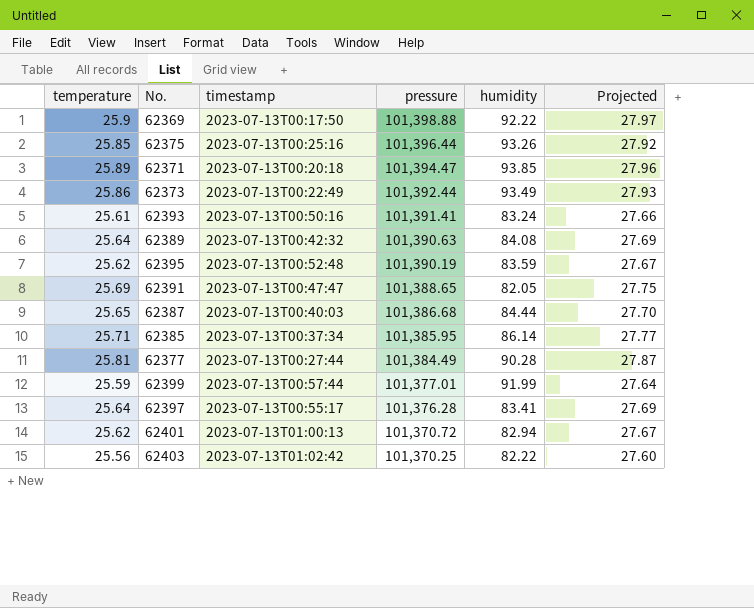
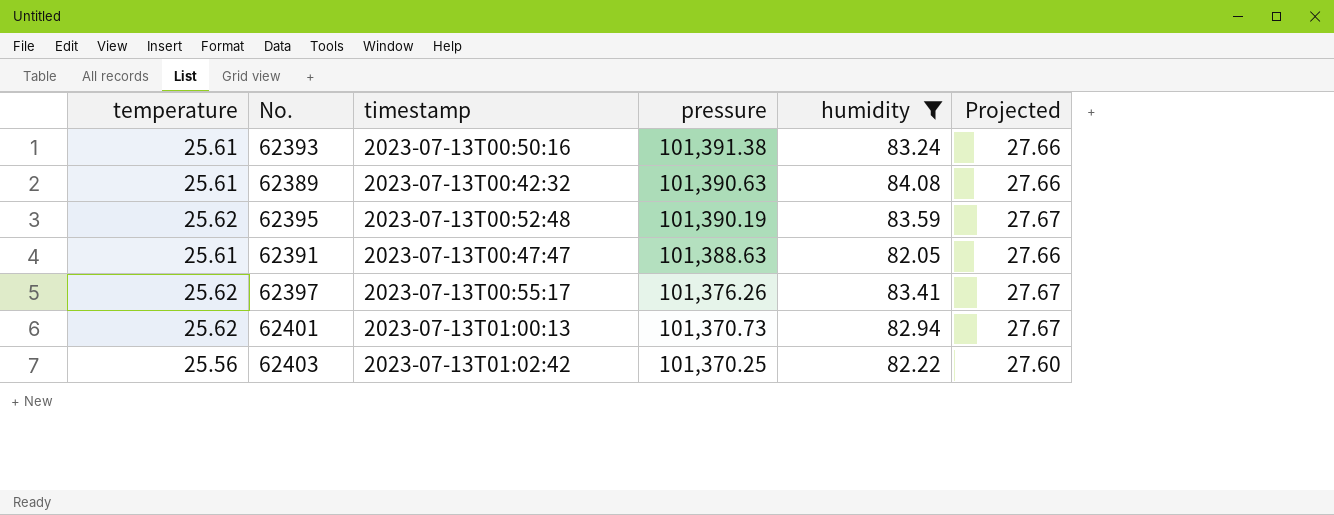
filter: none -> humidity <= 84.08
62393 | pressure: 101,391.41 -> 101,391.38
62389 | temperature: 25.64 -> 25.61
62389 | Projected: 27.69 -> 27.66
62391 | temperature: 25.69 -> 25.61
62391 | pressure: 101,388.65 -> 101,388.63
62391 | Projected: 27.75 -> 27.66
62397 | temperature: 25.64 -> 25.62
62397 | pressure: 101,376.28 -> 101,376.26
62397 | Projected: 27.69 -> 27.67
62401 | pressure: 101,370.72 -> 101,370.73

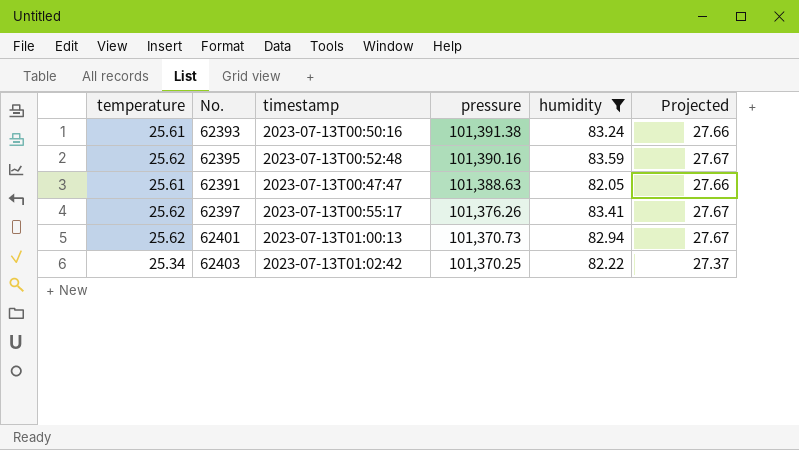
row 62389: 25.61 | 2023-07-13T00:42:32 | 101,390.63 | 84.08 | 27.66 -> none
62395 | pressure: 101,390.19 -> 101,390.16
62403 | temperature: 25.56 -> 25.34
62403 | Projected: 27.60 -> 27.37

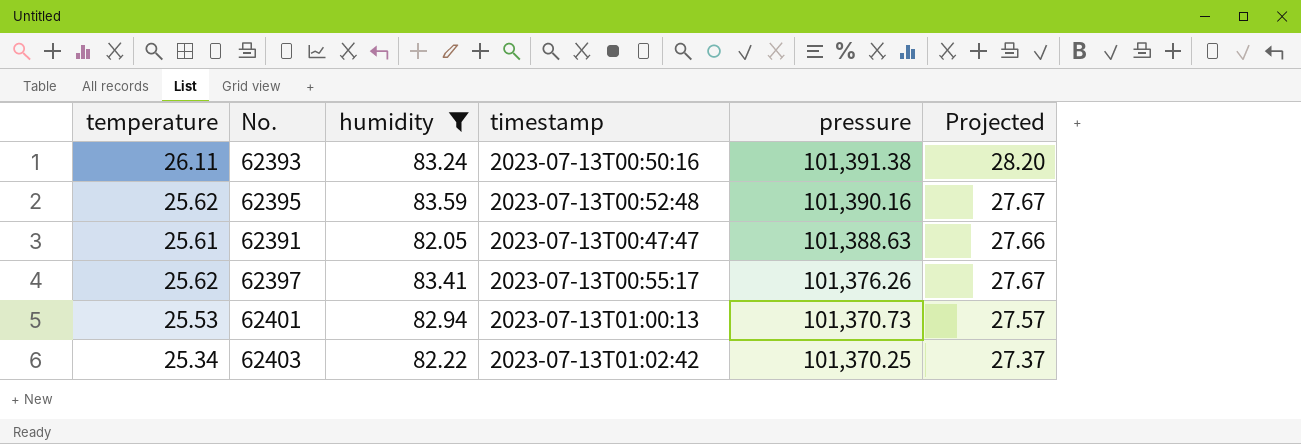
column humidity | position: 5 -> 3
62393 | temperature: 25.61 -> 26.11
62393 | Projected: 27.66 -> 28.20
62401 | temperature: 25.62 -> 25.53
62401 | Projected: 27.67 -> 27.57

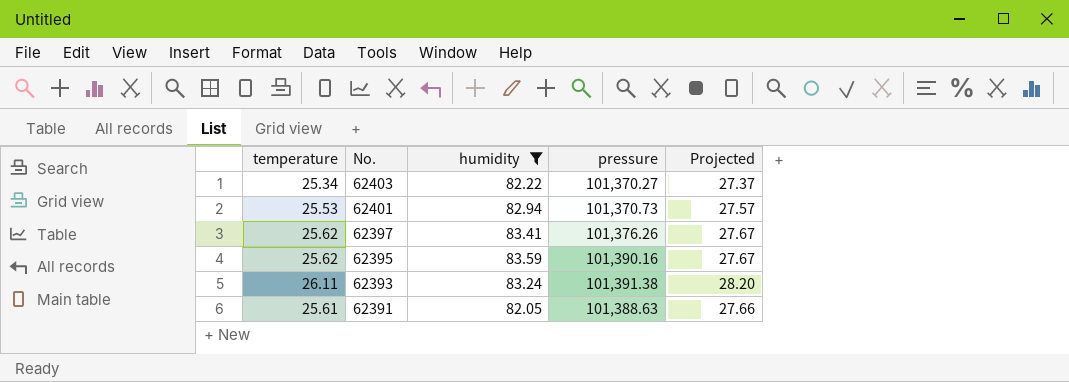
row order: pressure descending -> No. descending
column timestamp | position: 4 -> none
62403 | pressure: 101,370.25 -> 101,370.27

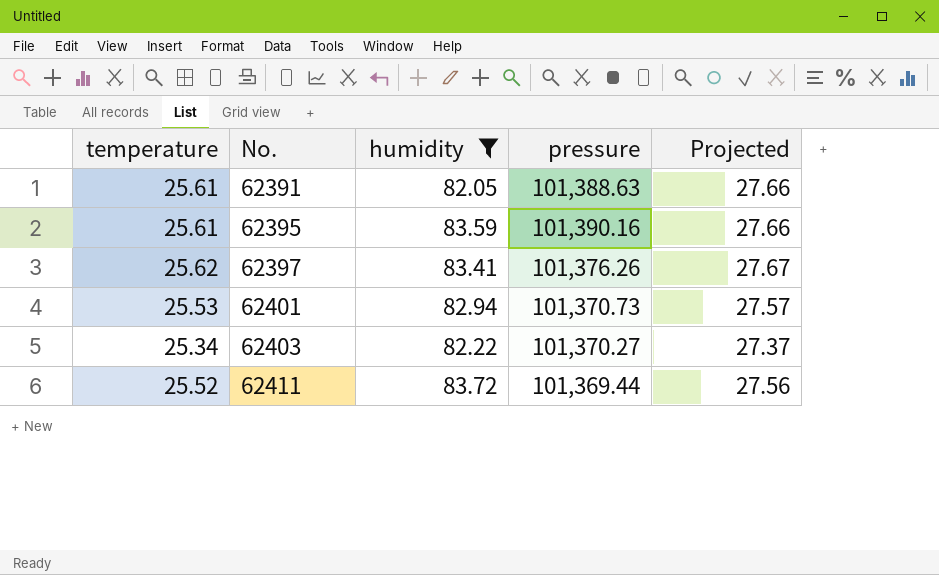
row order: No. descending -> No. ascending
row 62393: 26.11 | 83.24 | 101,391.38 | 28.20 -> none
62395 | temperature: 25.62 -> 25.61
62395 | Projected: 27.67 -> 27.66
row 62411: none -> 25.52 | 83.72 | 101,369.44 | 27.56

